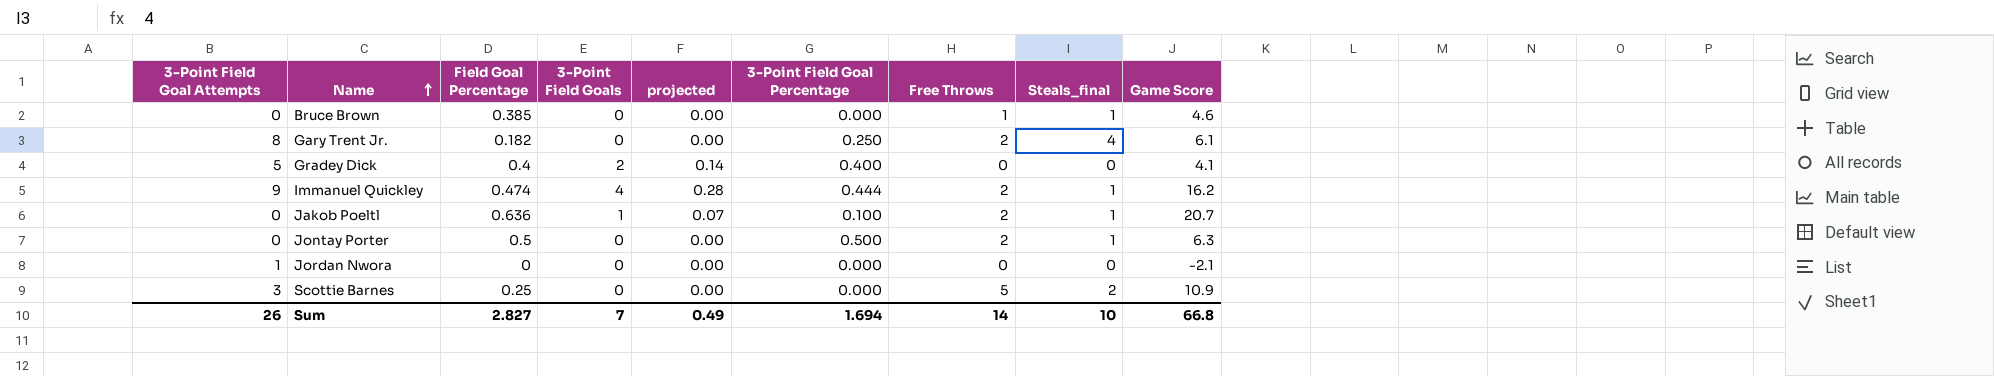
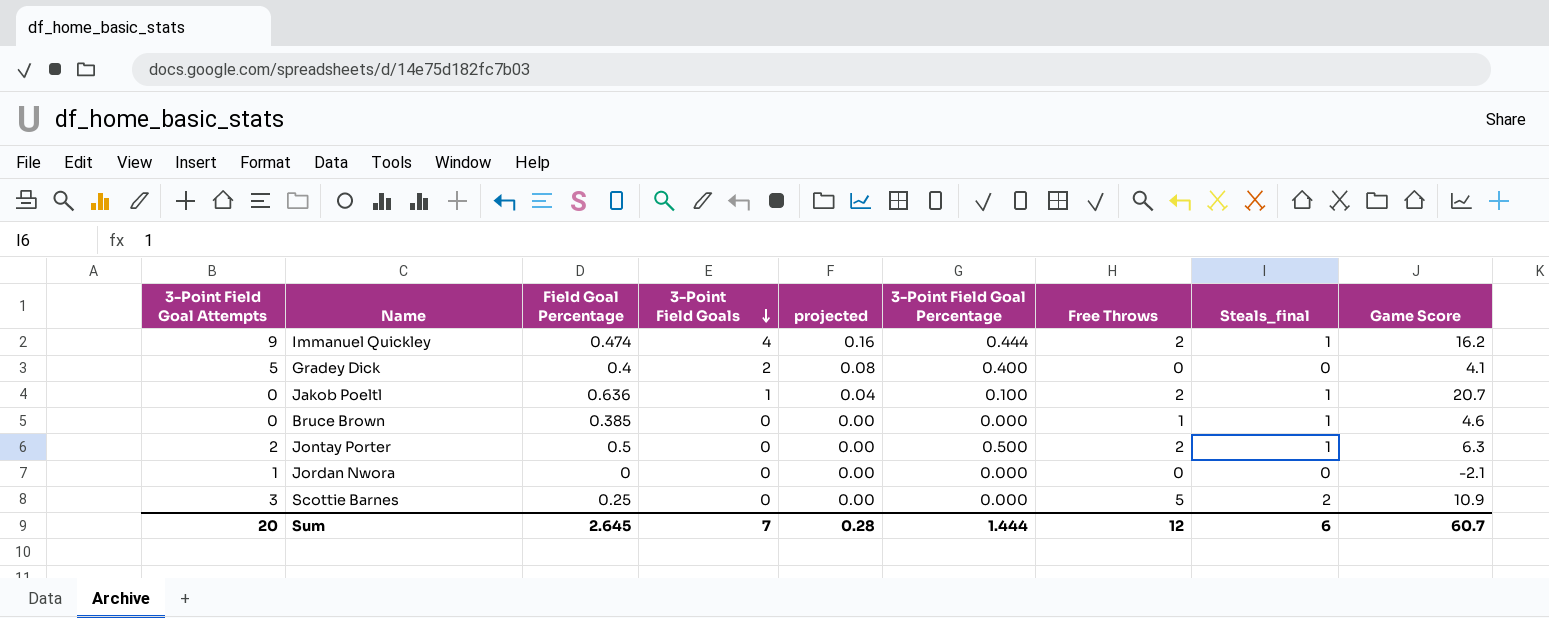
row order: Name ascending -> 3-Point Field Goals descending
column projected | formula: [3-Point Field Goals] * 0.07 -> [3-Point Field Goals] * 0.04
row Gary Trent Jr.: 8 | 0.182 | 0 | 0.00 | 0.250 | 2 | 4 | 6.1 -> none
Jontay Porter | 3-Point Field Goal Attempts: 0 -> 2
Sum | 3-Point Field Goal Attempts: 26 -> 20
Sum | Field Goal Percentage: 2.827 -> 2.645
Sum | projected: 0.49 -> 0.28
Sum | 3-Point Field Goal Percentage: 1.694 -> 1.444
Sum | Free Throws: 14 -> 12
Sum | Steals_final: 10 -> 6
Sum | Game Score: 66.8 -> 60.7

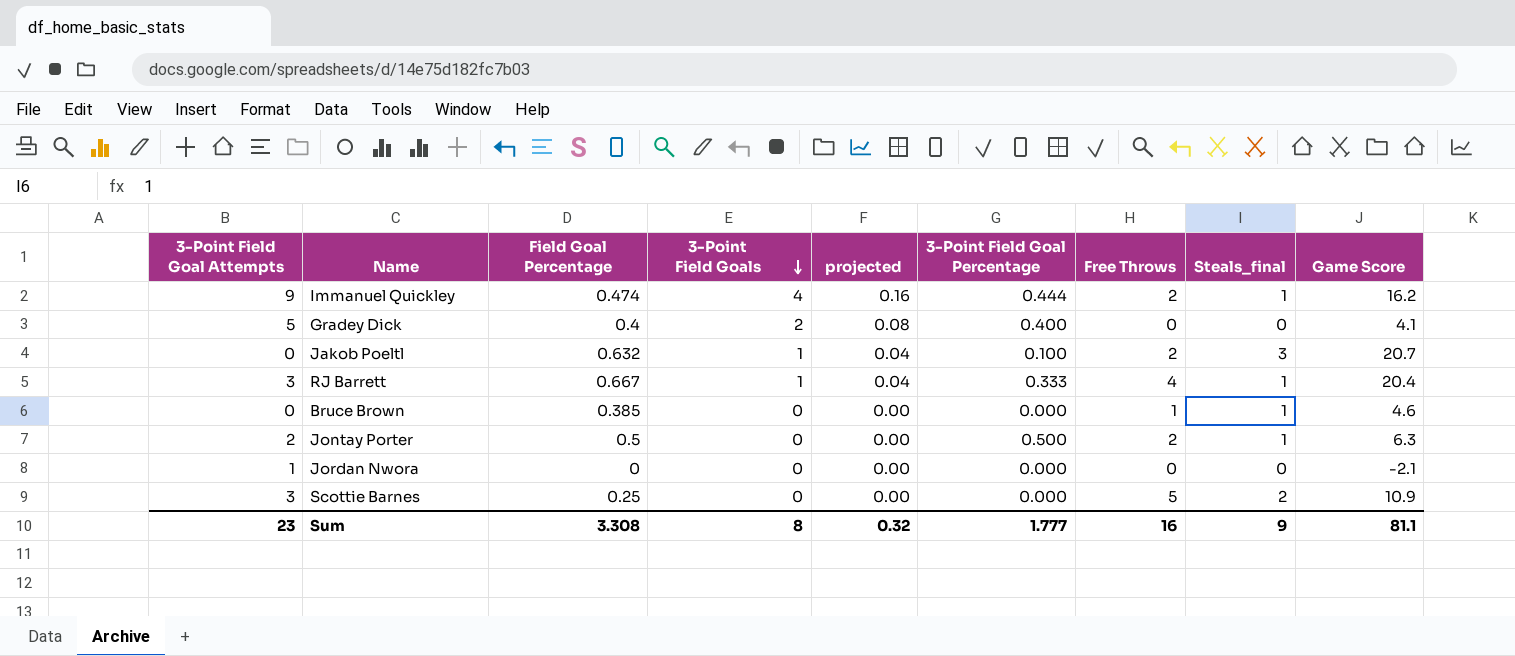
Jakob Poeltl | Field Goal Percentage: 0.636 -> 0.632
Jakob Poeltl | Steals_final: 1 -> 3
row RJ Barrett: none -> 3 | 0.667 | 1 | 0.04 | 0.333 | 4 | 1 | 20.4
Sum | 3-Point Field Goal Attempts: 20 -> 23
Sum | Field Goal Percentage: 2.645 -> 3.308
Sum | 3-Point Field Goals: 7 -> 8
Sum | projected: 0.28 -> 0.32
Sum | 3-Point Field Goal Percentage: 1.444 -> 1.777
Sum | Free Throws: 12 -> 16
Sum | Steals_final: 6 -> 9
Sum | Game Score: 60.7 -> 81.1

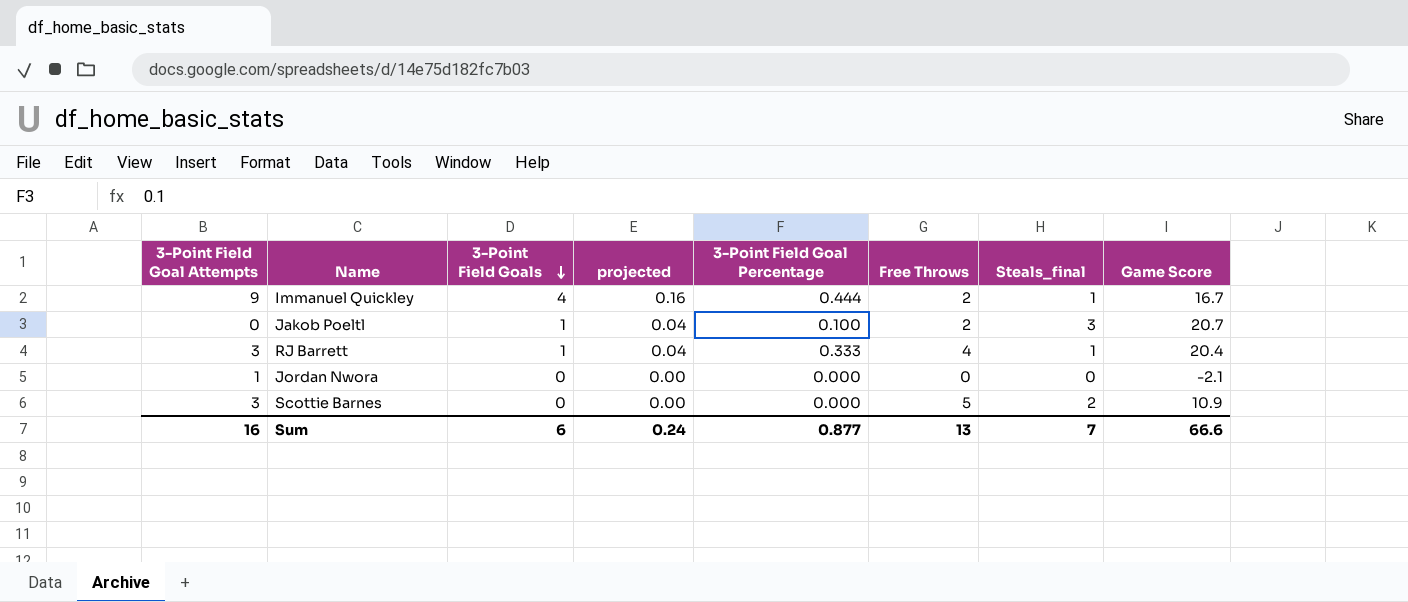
column Field Goal Percentage | position: 3 -> none
row Gradey Dick: 5 | 0.4 | 2 | 0.08 | 0.400 | 0 | 0 | 4.1 -> none
row Bruce Brown: 0 | 0.385 | 0 | 0.00 | 0.000 | 1 | 1 | 4.6 -> none
row Jontay Porter: 2 | 0.5 | 0 | 0.00 | 0.500 | 2 | 1 | 6.3 -> none
Immanuel Quickley | Game Score: 16.2 -> 16.7
Sum | 3-Point Field Goal Attempts: 23 -> 16
Sum | 3-Point Field Goals: 8 -> 6
Sum | projected: 0.32 -> 0.24
Sum | 3-Point Field Goal Percentage: 1.777 -> 0.877
Sum | Free Throws: 16 -> 13
Sum | Steals_final: 9 -> 7
Sum | Game Score: 81.1 -> 66.6

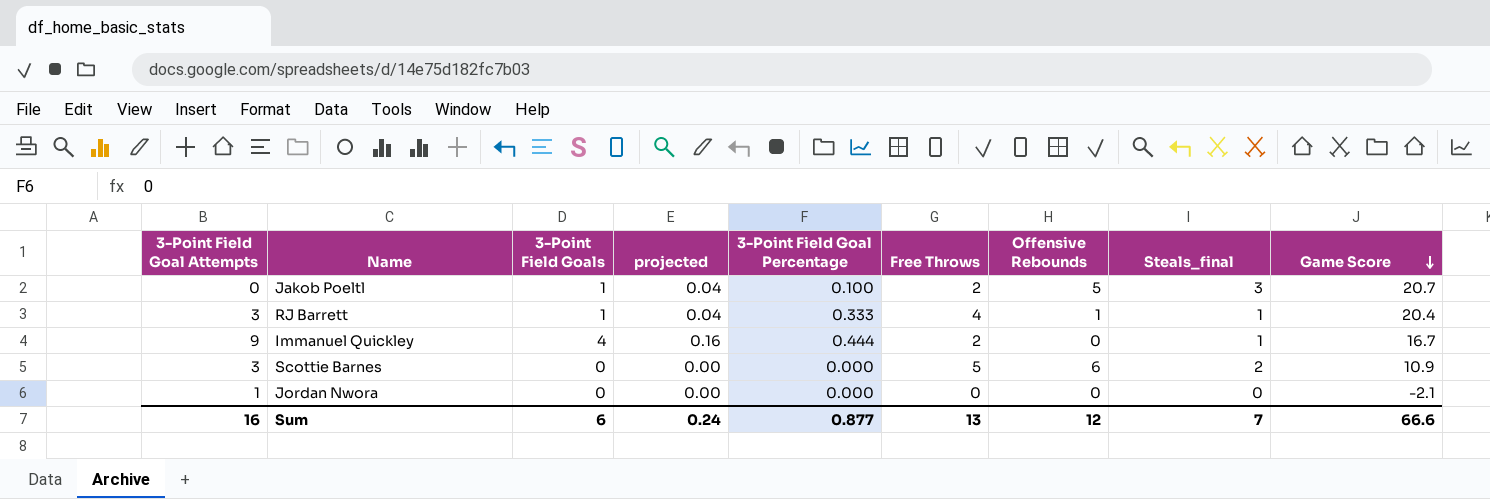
row order: 3-Point Field Goals descending -> Game Score descending
column Offensive Rebounds | position: none -> 7

